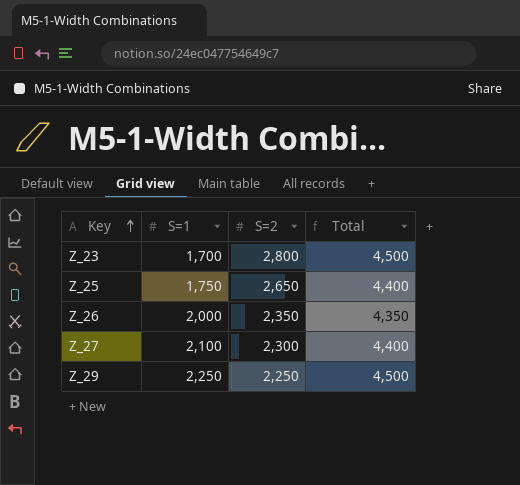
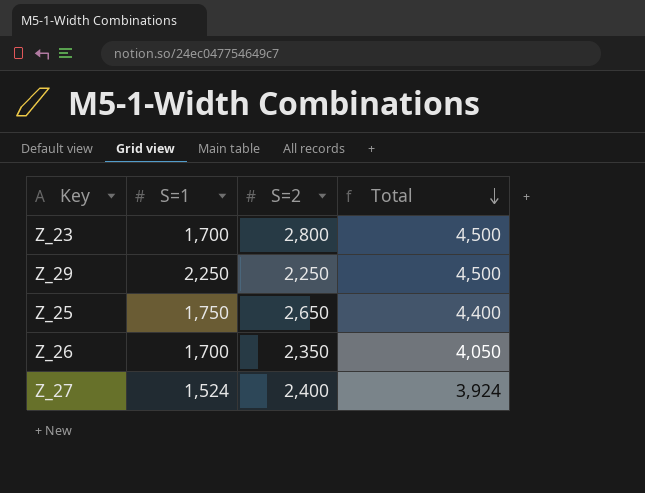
row order: Key ascending -> Total descending
Z_26 | S=1: 2,000 -> 1,700
Z_26 | Total: 4,350 -> 4,050
Z_27 | S=1: 2,100 -> 1,524
Z_27 | S=2: 2,300 -> 2,400
Z_27 | Total: 4,400 -> 3,924

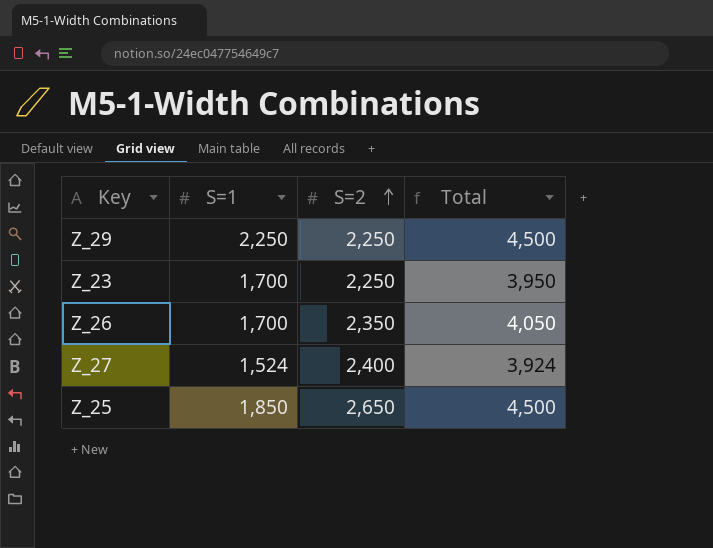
row order: Total descending -> S=2 ascending
Z_23 | S=2: 2,800 -> 2,250
Z_23 | Total: 4,500 -> 3,950
Z_25 | S=1: 1,750 -> 1,850
Z_25 | Total: 4,400 -> 4,500

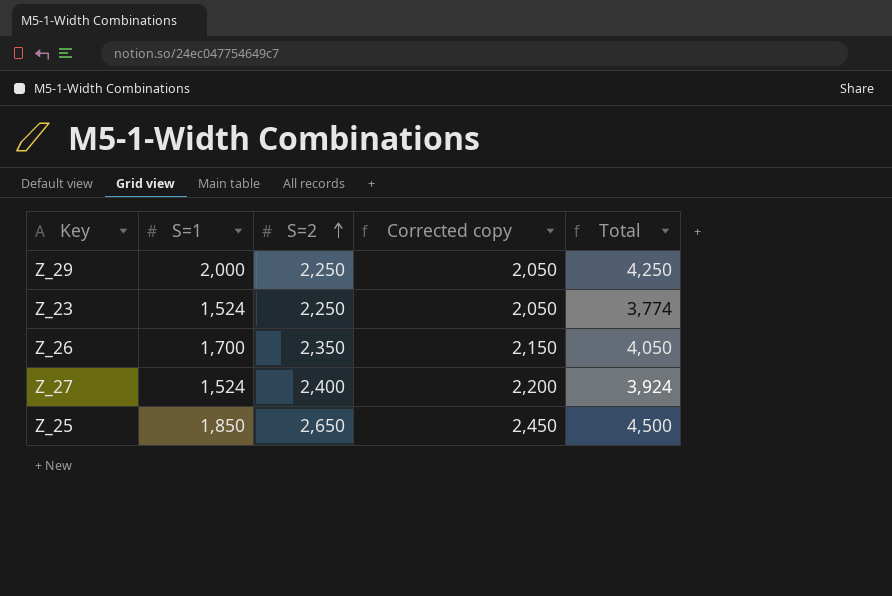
column Corrected copy | formula: none -> [S=2] - 200
Z_29 | S=1: 2,250 -> 2,000
Z_29 | Total: 4,500 -> 4,250
Z_23 | S=1: 1,700 -> 1,524
Z_23 | Total: 3,950 -> 3,774

